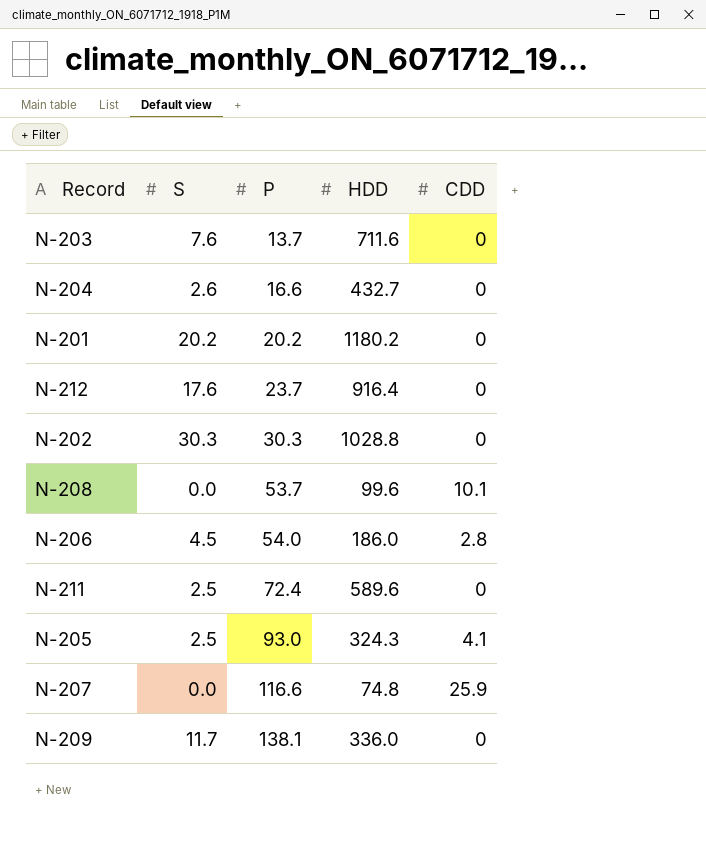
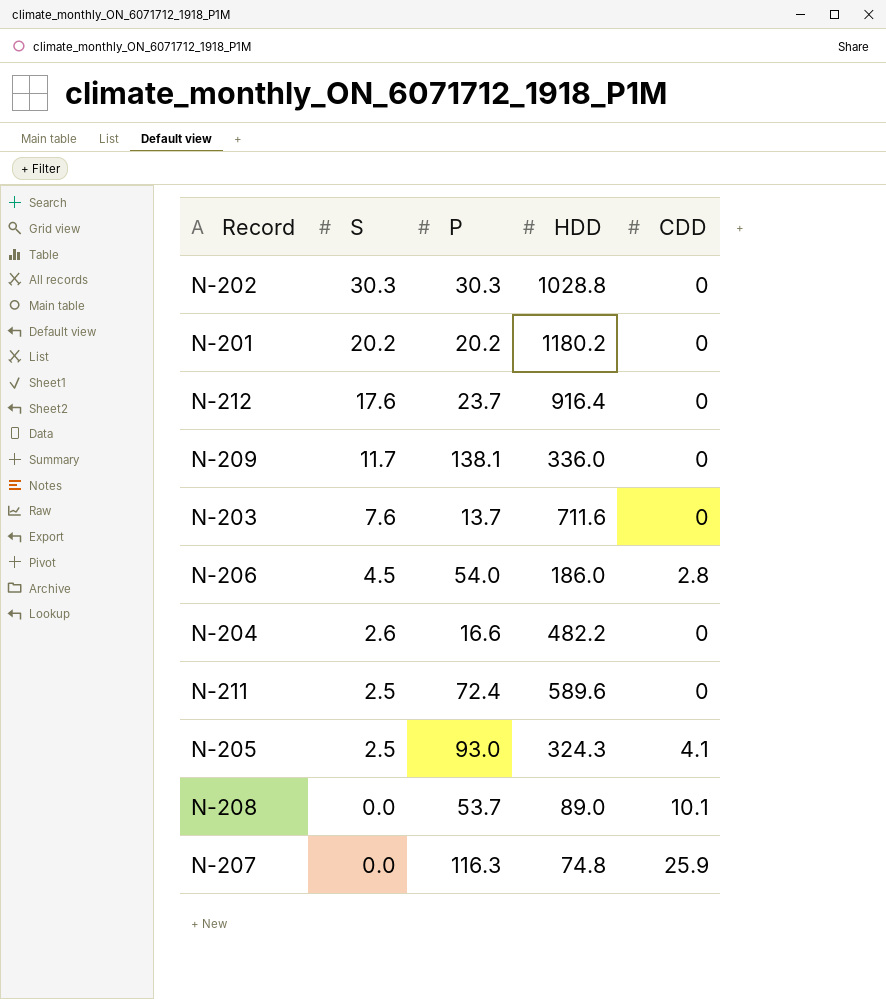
row order: P ascending -> S descending
N-204 | HDD: 432.7 -> 482.2
N-208 | HDD: 99.6 -> 89.0
N-207 | P: 116.6 -> 116.3

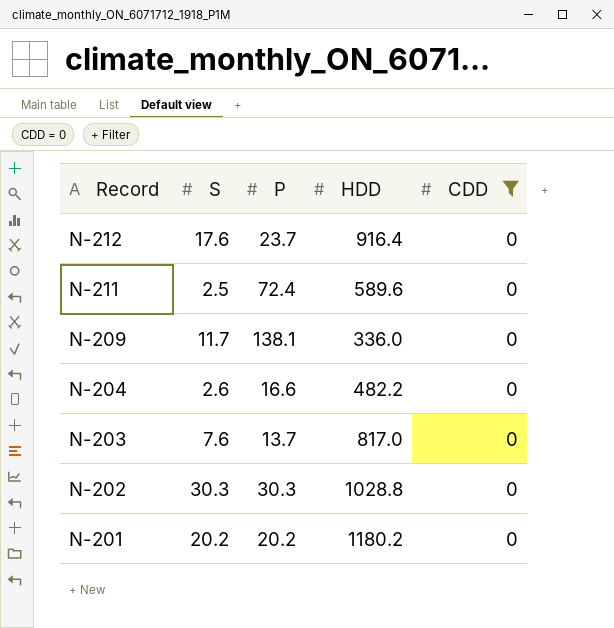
filter: none -> CDD = 0
row order: S descending -> Record descending
N-203 | HDD: 711.6 -> 817.0

